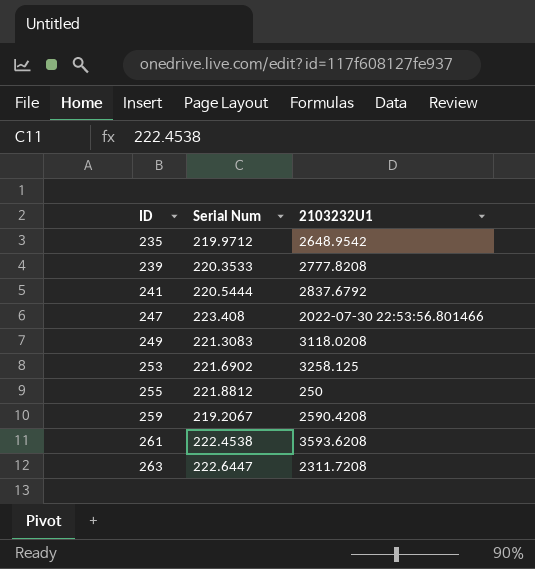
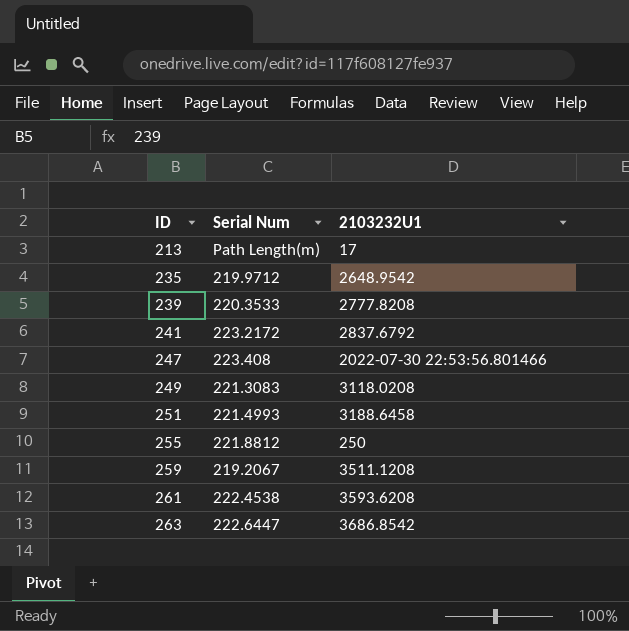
row 253: 221.6902 | 3258.125 -> none
row 213: none -> Path Length(m) | 17
241 | Serial Num: 220.5444 -> 223.2172
row 251: none -> 221.4993 | 3188.6458
259 | 2103232U1: 2590.4208 -> 3511.1208
263 | 2103232U1: 2311.7208 -> 3686.8542

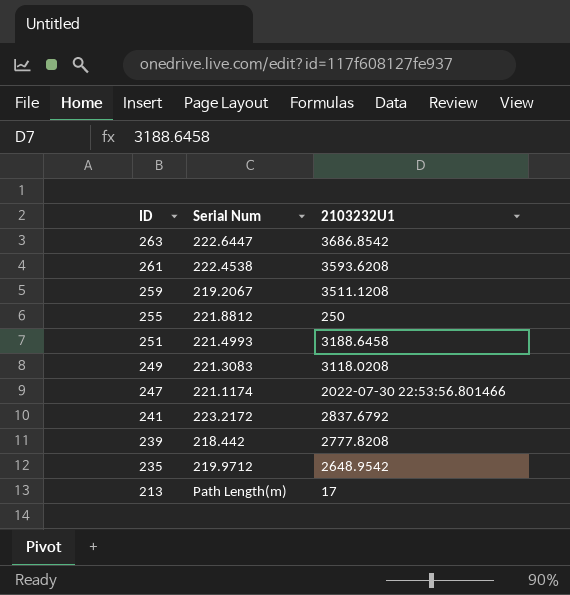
row order: ID ascending -> ID descending
247 | Serial Num: 223.408 -> 221.1174
239 | Serial Num: 220.3533 -> 218.442

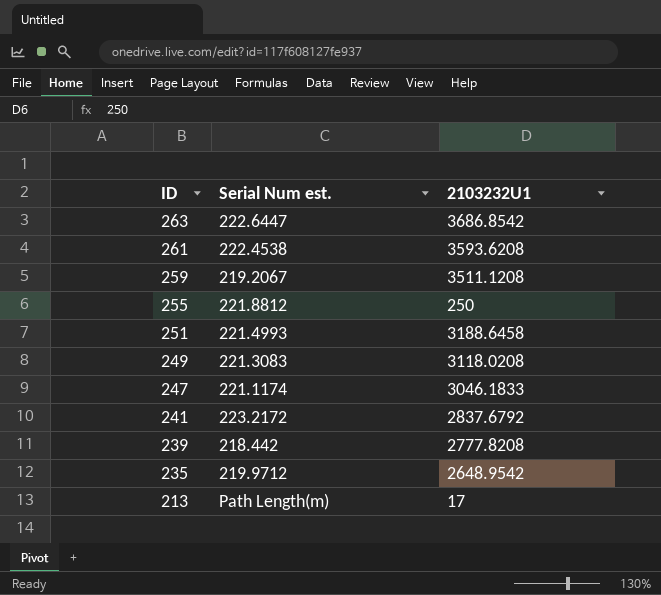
column name: Serial Num -> Serial Num est.
247 | 2103232U1: 2022-07-30 22:53:56.801466 -> 3046.1833

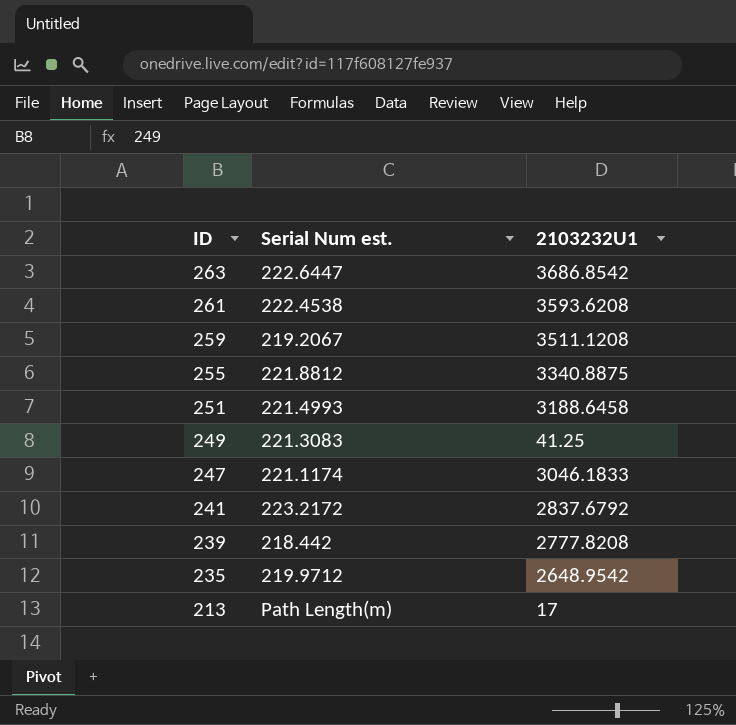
255 | 2103232U1: 250 -> 3340.8875
249 | 2103232U1: 3118.0208 -> 41.25

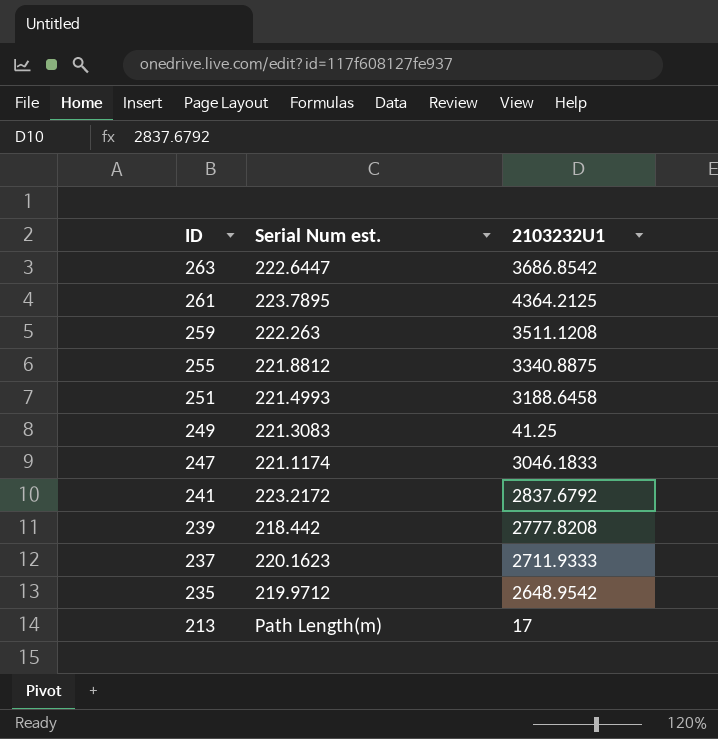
261 | Serial Num est.: 222.4538 -> 223.7895
261 | 2103232U1: 3593.6208 -> 4364.2125
259 | Serial Num est.: 219.2067 -> 222.263
row 237: none -> 220.1623 | 2711.9333

